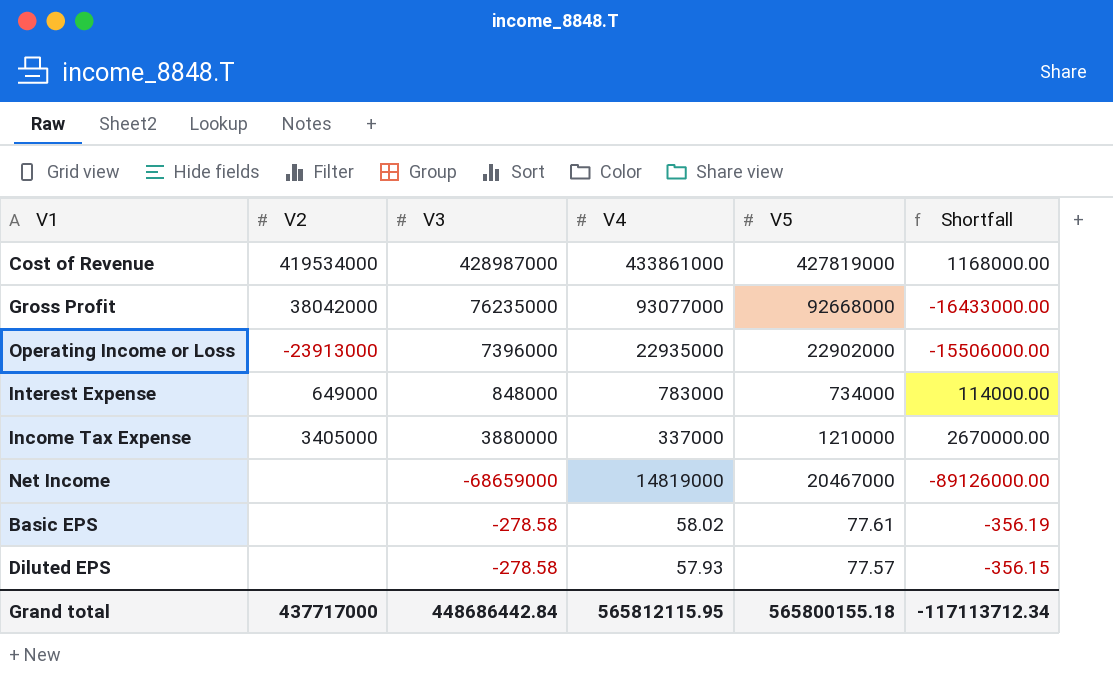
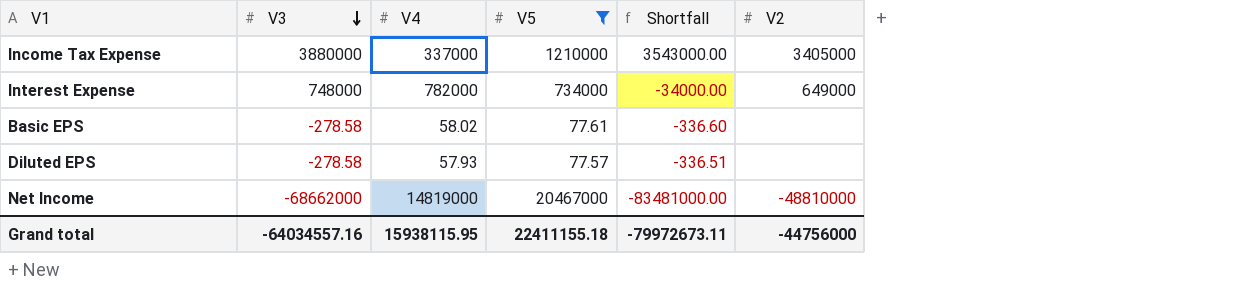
filter: none -> V5 <= 20467000
row order: none -> V3 descending
column Shortfall | formula: [V3] - [V5] -> [V3] - [V4]
column V2 | position: 2 -> 6
Interest Expense | V3: 848000 -> 748000
Interest Expense | V4: 783000 -> 782000
Net Income | V3: -68659000 -> -68662000
Net Income | V2: none -> -48810000
Grand total | V3: 448686442.84 -> -64034557.16
Grand total | V4: 565812115.95 -> 15938115.95
Grand total | V5: 565800155.18 -> 22411155.18
Grand total | Shortfall: -117113712.34 -> -79972673.11
Grand total | V2: 437717000 -> -44756000

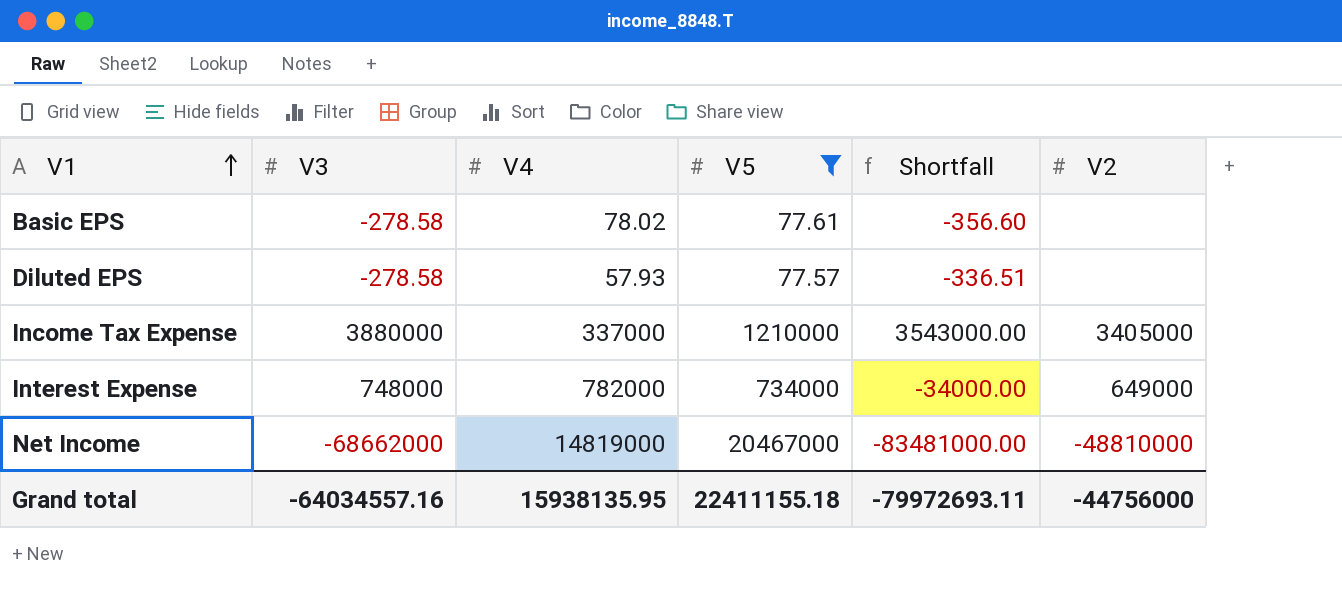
row order: V3 descending -> V1 ascending
Basic EPS | V4: 58.02 -> 78.02
Basic EPS | Shortfall: -336.60 -> -356.60
Grand total | V4: 15938115.95 -> 15938135.95
Grand total | Shortfall: -79972673.11 -> -79972693.11

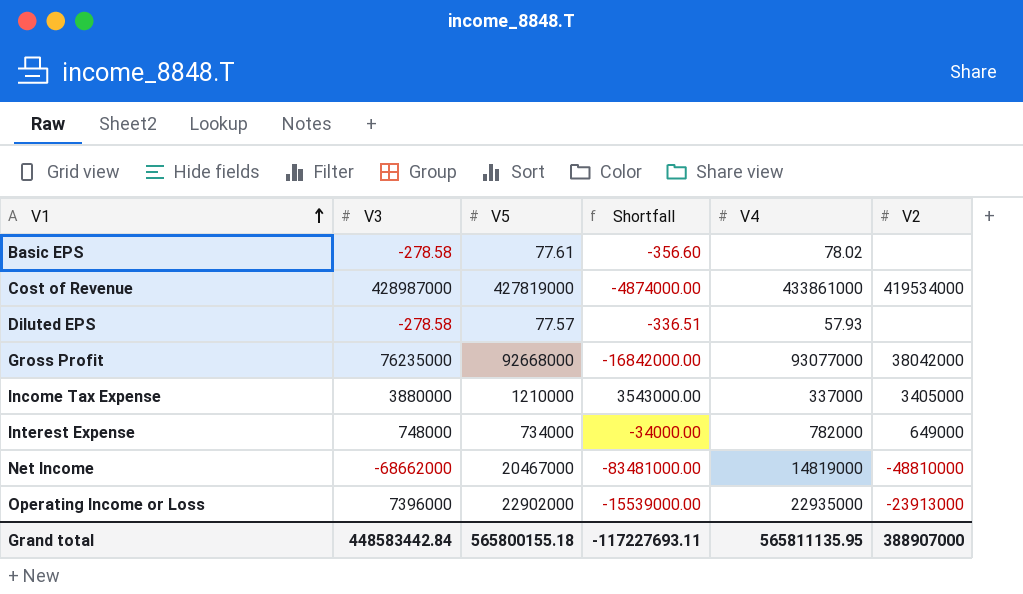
filter: V5 <= 20467000 -> none
column V4 | position: 3 -> 5
Grand total | V3: -64034557.16 -> 448583442.84
Grand total | V5: 22411155.18 -> 565800155.18
Grand total | Shortfall: -79972693.11 -> -117227693.11
Grand total | V4: 15938135.95 -> 565811135.95
Grand total | V2: -44756000 -> 388907000

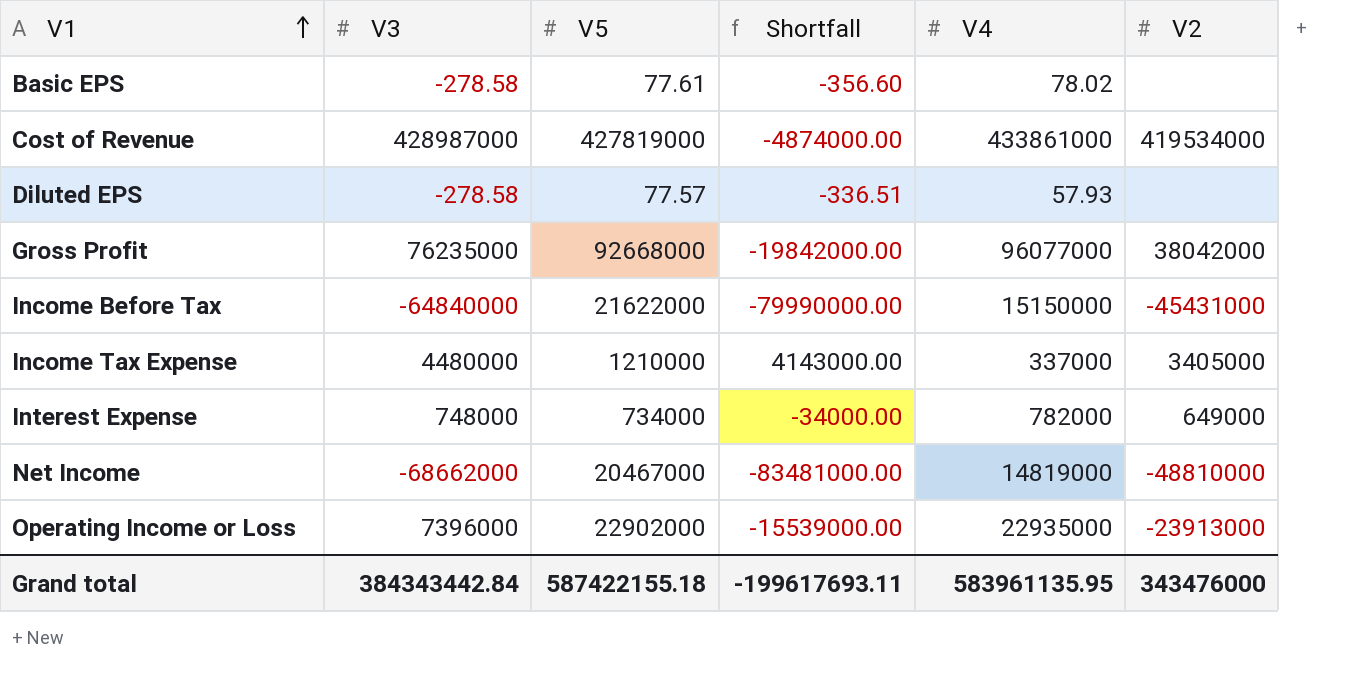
Gross Profit | Shortfall: -16842000.00 -> -19842000.00
Gross Profit | V4: 93077000 -> 96077000
row Income Before Tax: none -> -64840000 | 21622000 | -79990000.00 | 15150000 | -45431000
Income Tax Expense | V3: 3880000 -> 4480000
Income Tax Expense | Shortfall: 3543000.00 -> 4143000.00
Grand total | V3: 448583442.84 -> 384343442.84
Grand total | V5: 565800155.18 -> 587422155.18
Grand total | Shortfall: -117227693.11 -> -199617693.11
Grand total | V4: 565811135.95 -> 583961135.95
Grand total | V2: 388907000 -> 343476000

